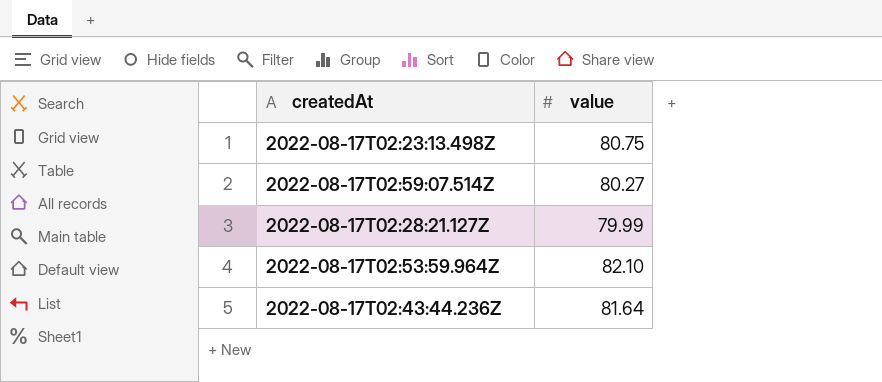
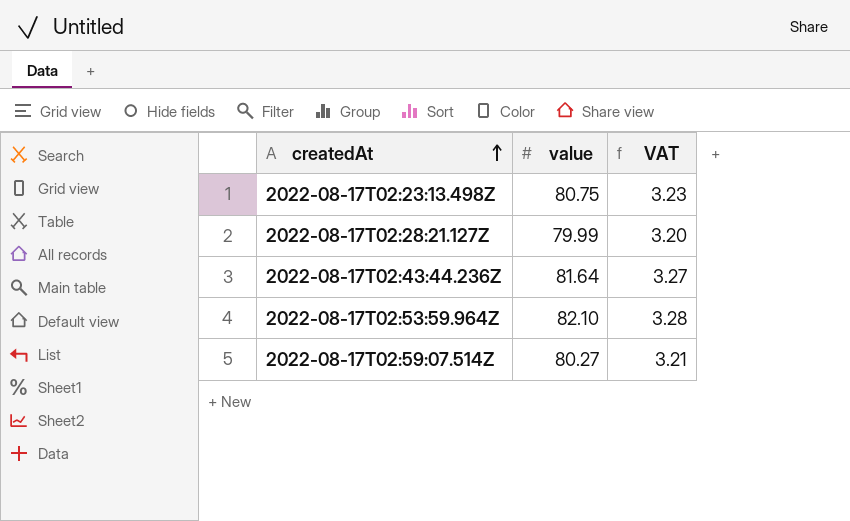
row order: none -> createdAt ascending
column VAT | formula: none -> [value] * 0.04

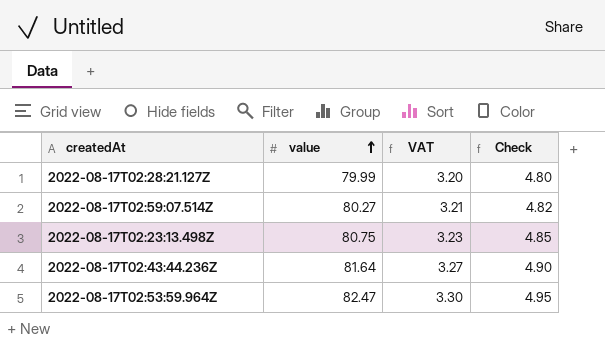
row order: createdAt ascending -> value ascending
column Check | formula: none -> [value] * 0.06
2022-08-17T02:53:59.964Z | value: 82.10 -> 82.47
2022-08-17T02:53:59.964Z | VAT: 3.28 -> 3.30

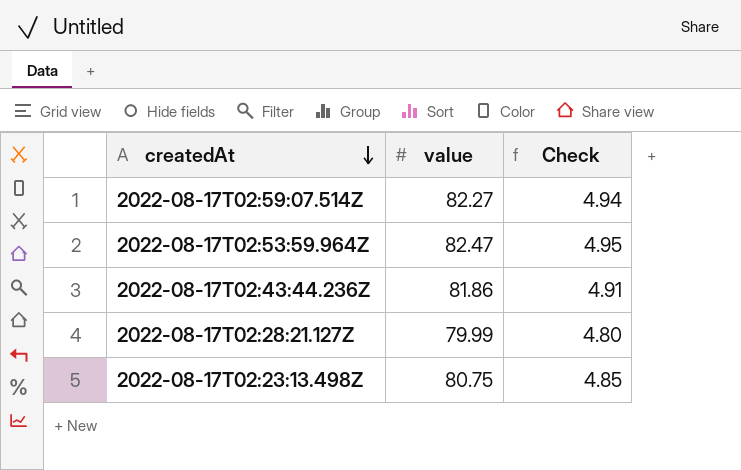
row order: value ascending -> createdAt descending
column VAT | formula: [value] * 0.04 -> none
2022-08-17T02:59:07.514Z | value: 80.27 -> 82.27
2022-08-17T02:59:07.514Z | Check: 4.82 -> 4.94
2022-08-17T02:43:44.236Z | value: 81.64 -> 81.86
2022-08-17T02:43:44.236Z | Check: 4.90 -> 4.91

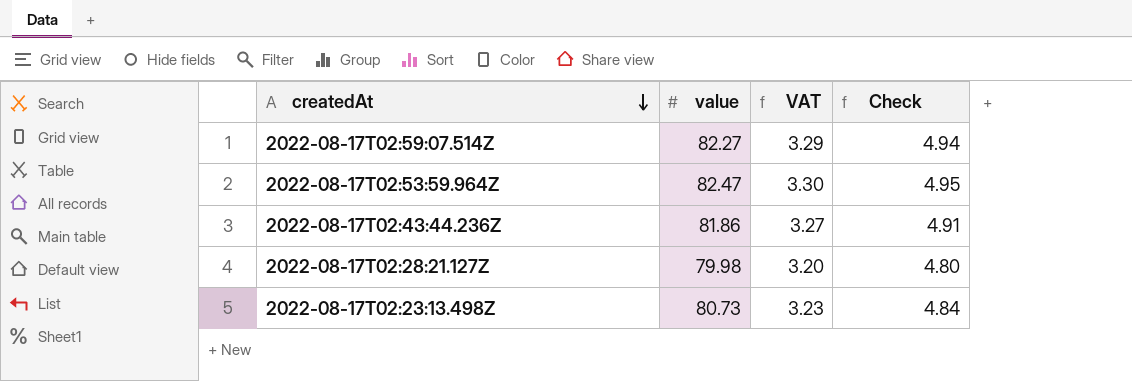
column VAT | formula: none -> [value] * 0.04
2022-08-17T02:28:21.127Z | value: 79.99 -> 79.98
2022-08-17T02:23:13.498Z | value: 80.75 -> 80.73
2022-08-17T02:23:13.498Z | Check: 4.85 -> 4.84

